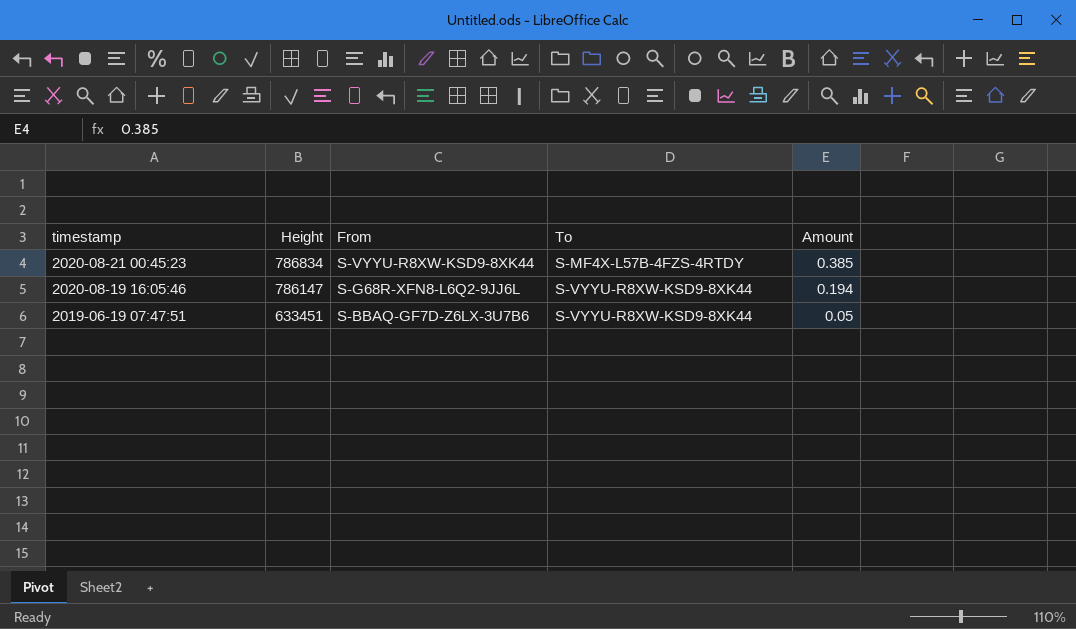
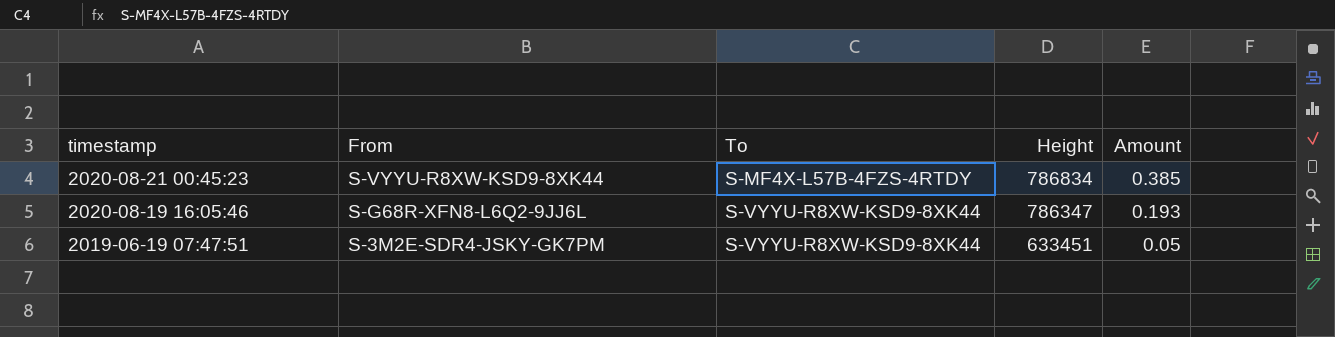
column Height | position: 2 -> 4
2020-08-19 16:05:46 | Height: 786147 -> 786347
2020-08-19 16:05:46 | Amount: 0.194 -> 0.193
2019-06-19 07:47:51 | From: S-BBAQ-GF7D-Z6LX-3U7B6 -> S-3M2E-SDR4-JSKY-GK7PM

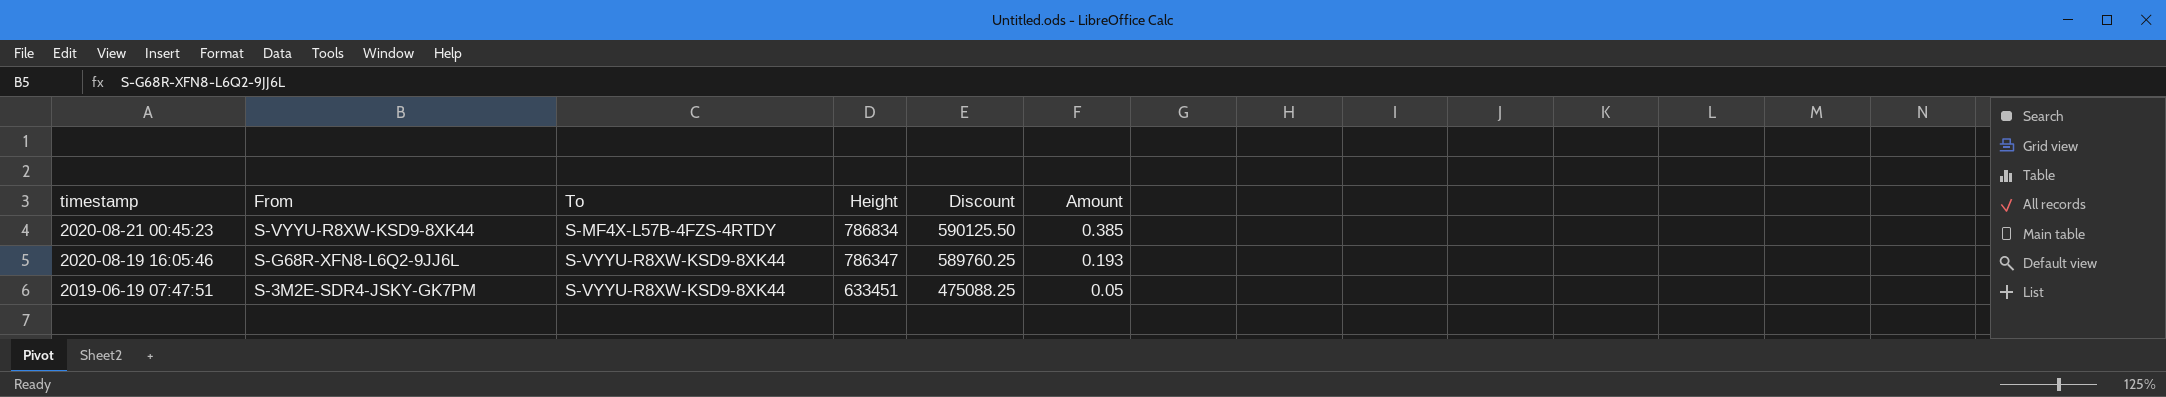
column Discount | formula: none -> [Height] * 0.75

